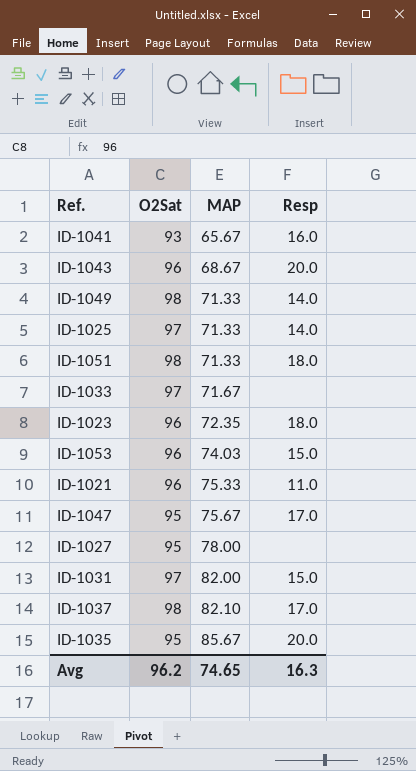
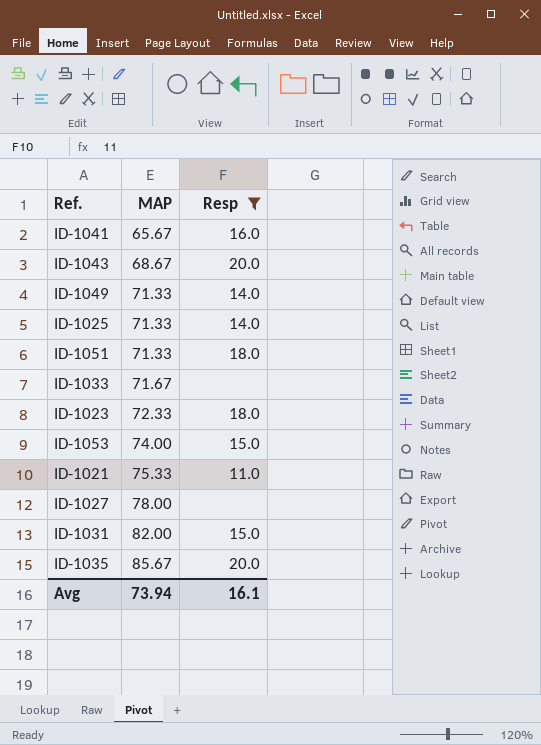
filter: none -> Resp != 17.0
column O2Sat | position: 2 -> none
ID-1023 | MAP: 72.35 -> 72.33
ID-1053 | MAP: 74.03 -> 74.00
Avg | MAP: 74.65 -> 73.94
Avg | Resp: 16.3 -> 16.1

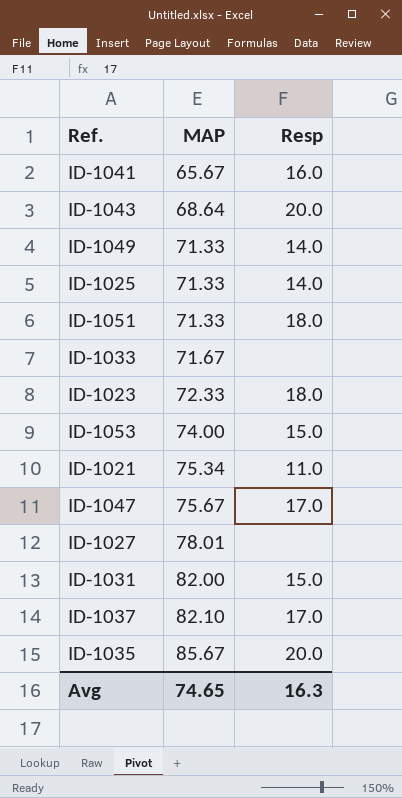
filter: Resp != 17.0 -> none
ID-1043 | MAP: 68.67 -> 68.64
ID-1021 | MAP: 75.33 -> 75.34
ID-1027 | MAP: 78.00 -> 78.01
Avg | MAP: 73.94 -> 74.65
Avg | Resp: 16.1 -> 16.3

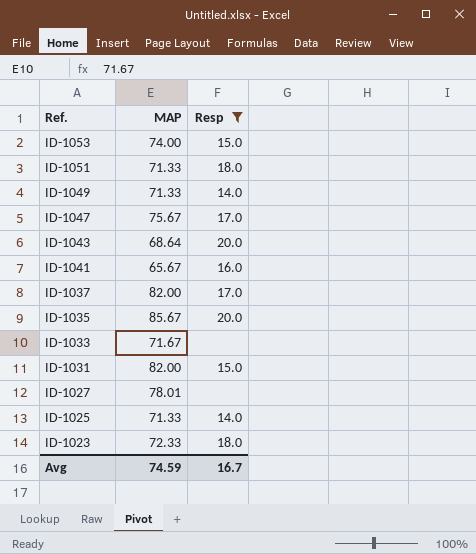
filter: none -> Resp != 11.0
row order: MAP ascending -> Ref. descending
ID-1037 | MAP: 82.10 -> 82.00
Avg | MAP: 74.65 -> 74.59
Avg | Resp: 16.3 -> 16.7

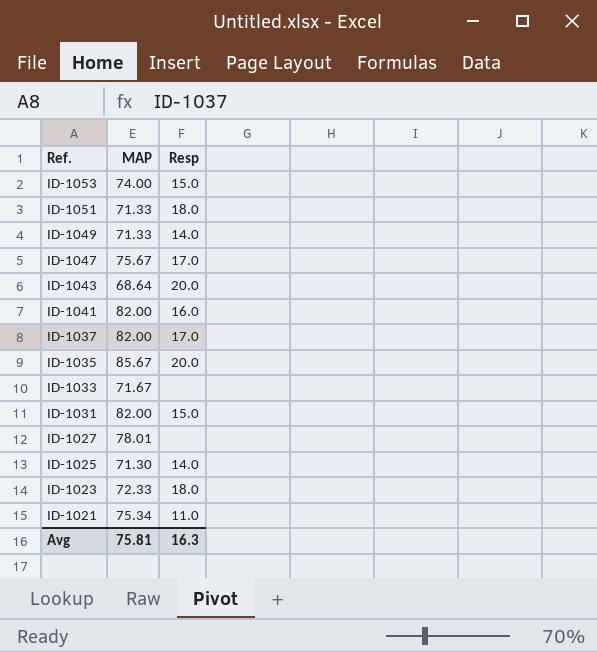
filter: Resp != 11.0 -> none
ID-1041 | MAP: 65.67 -> 82.00
ID-1025 | MAP: 71.33 -> 71.30
Avg | MAP: 74.59 -> 75.81
Avg | Resp: 16.7 -> 16.3

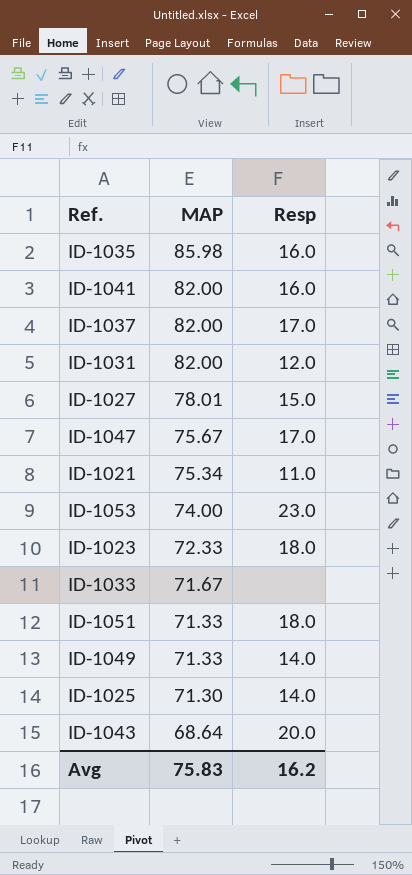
row order: Ref. descending -> MAP descending
ID-1035 | MAP: 85.67 -> 85.98
ID-1035 | Resp: 20.0 -> 16.0
ID-1031 | Resp: 15.0 -> 12.0
ID-1027 | Resp: none -> 15.0
ID-1053 | Resp: 15.0 -> 23.0
Avg | MAP: 75.81 -> 75.83
Avg | Resp: 16.3 -> 16.2

